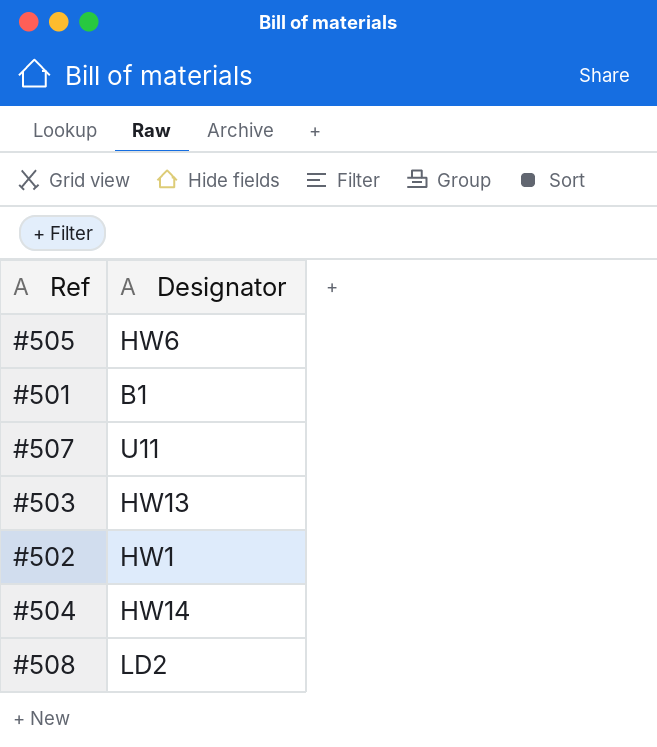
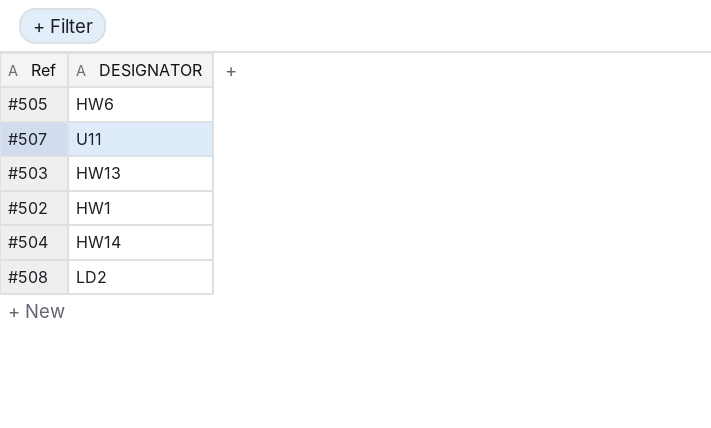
column name: Designator -> DESIGNATOR
row #501: B1 -> none

